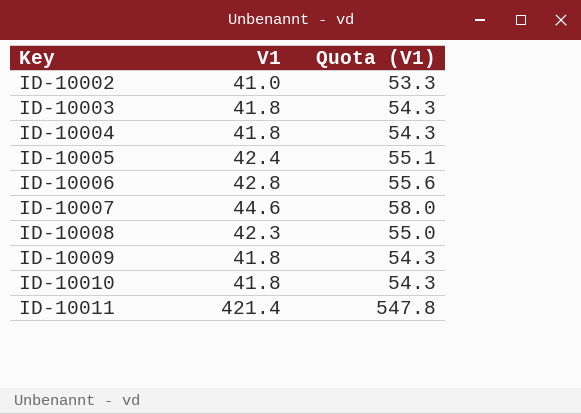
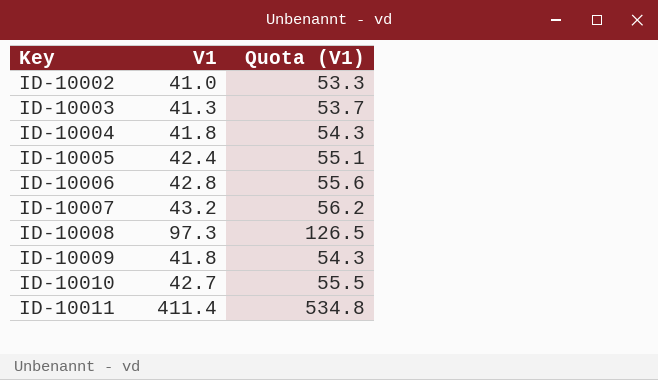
ID-10003 | V1: 41.8 -> 41.3
ID-10003 | Quota (V1): 54.3 -> 53.7
ID-10007 | V1: 44.6 -> 43.2
ID-10007 | Quota (V1): 58.0 -> 56.2
ID-10008 | V1: 42.3 -> 97.3
ID-10008 | Quota (V1): 55.0 -> 126.5
ID-10010 | V1: 41.8 -> 42.7
ID-10010 | Quota (V1): 54.3 -> 55.5
ID-10011 | V1: 421.4 -> 411.4
ID-10011 | Quota (V1): 547.8 -> 534.8

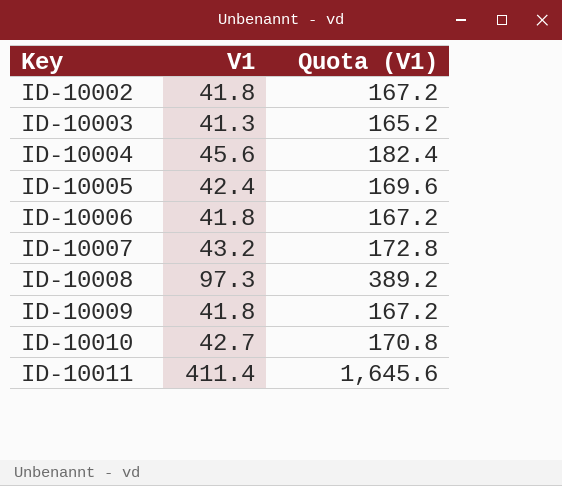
column Quota (V1) | formula: [V1] * 1.3 -> [V1] * 4
ID-10002 | V1: 41.0 -> 41.8
ID-10004 | V1: 41.8 -> 45.6
ID-10006 | V1: 42.8 -> 41.8

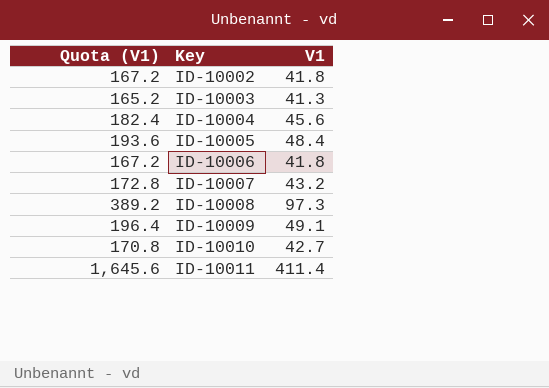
column Quota (V1) | position: 3 -> 1
ID-10005 | Quota (V1): 169.6 -> 193.6
ID-10005 | V1: 42.4 -> 48.4
ID-10009 | Quota (V1): 167.2 -> 196.4
ID-10009 | V1: 41.8 -> 49.1

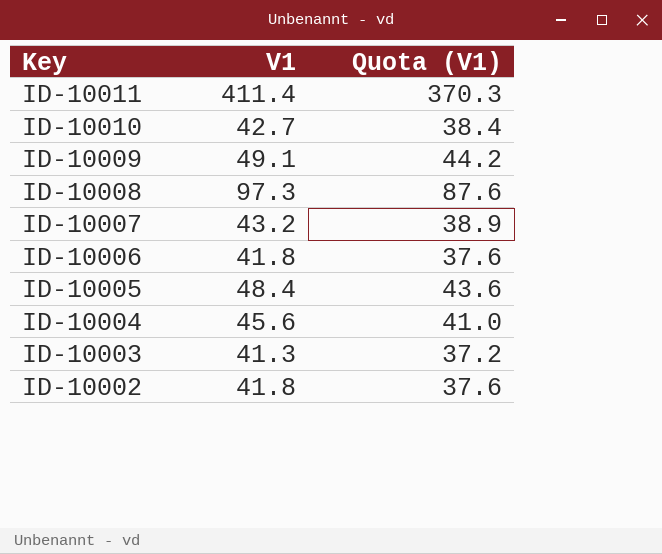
row order: Key ascending -> Key descending
column Quota (V1) | formula: [V1] * 4 -> [V1] * 0.9
column Quota (V1) | position: 1 -> 3

